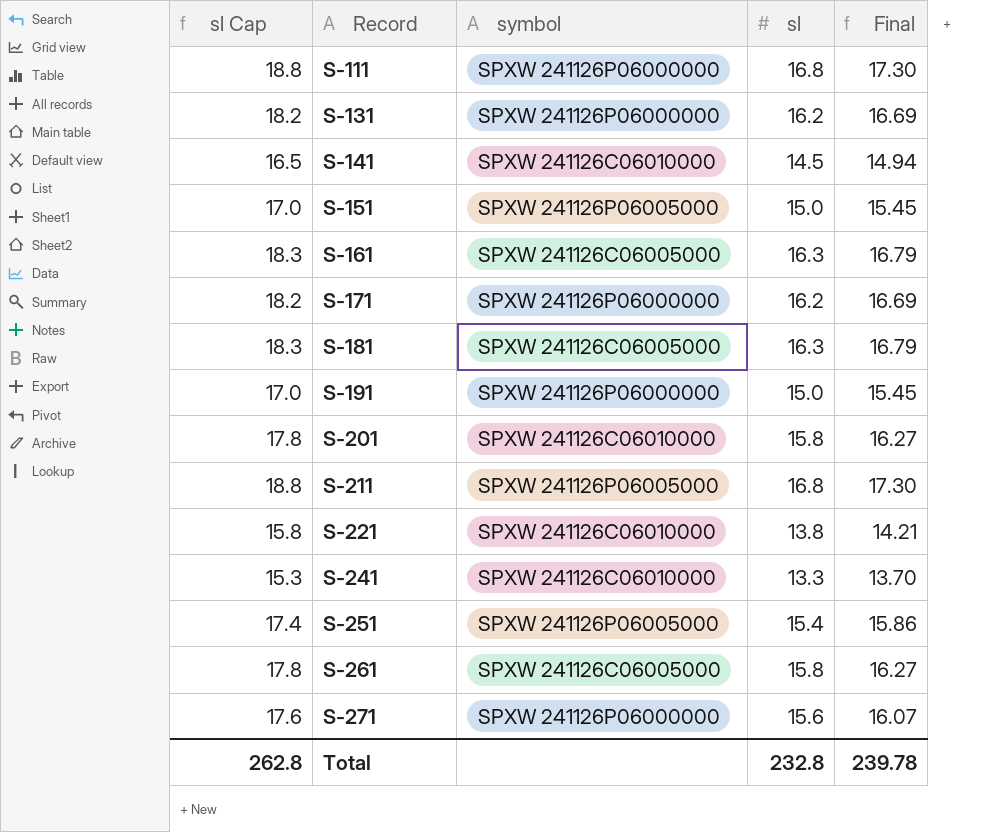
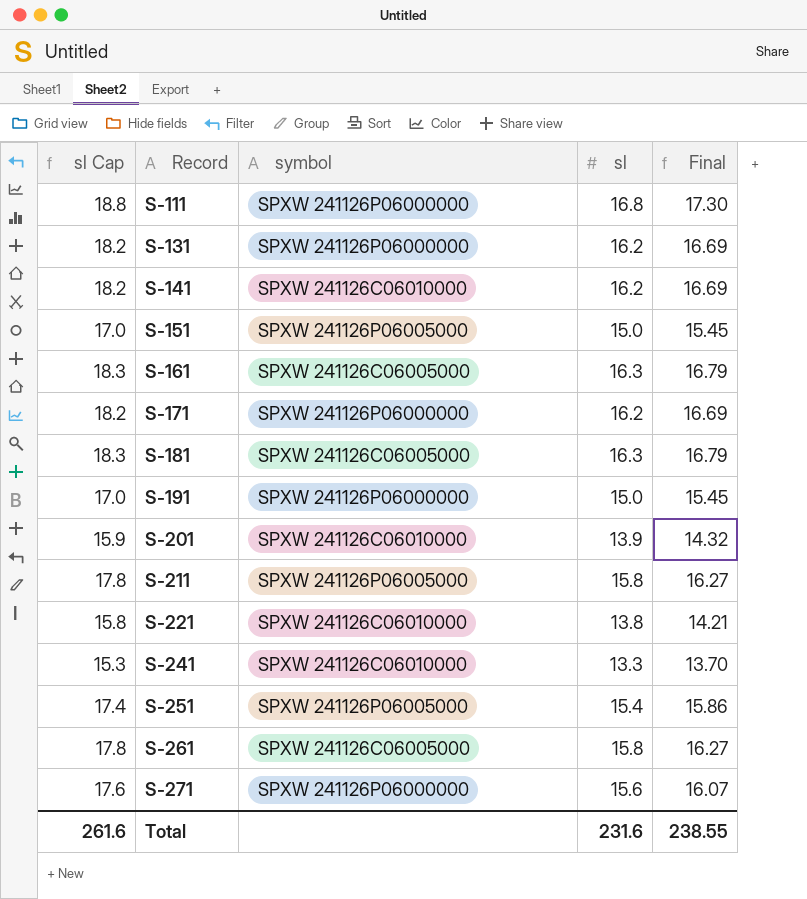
S-141 | sl Cap: 16.5 -> 18.2
S-141 | sl: 14.5 -> 16.2
S-141 | Final: 14.94 -> 16.69
S-201 | sl Cap: 17.8 -> 15.9
S-201 | sl: 15.8 -> 13.9
S-201 | Final: 16.27 -> 14.32
S-211 | sl Cap: 18.8 -> 17.8
S-211 | sl: 16.8 -> 15.8
S-211 | Final: 17.30 -> 16.27
Total | sl Cap: 262.8 -> 261.6
Total | sl: 232.8 -> 231.6
Total | Final: 239.78 -> 238.55

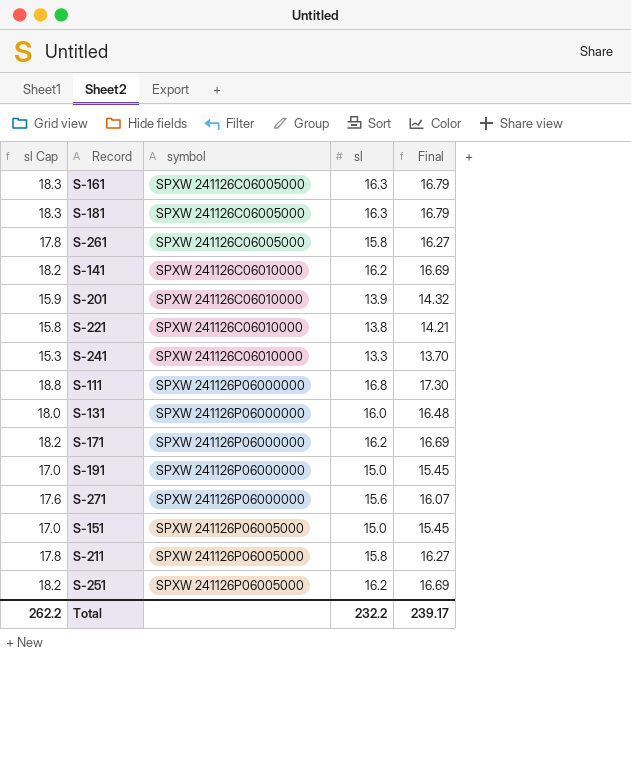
row order: Record ascending -> symbol ascending
S-131 | sl Cap: 18.2 -> 18.0
S-131 | sl: 16.2 -> 16.0
S-131 | Final: 16.69 -> 16.48
S-251 | sl Cap: 17.4 -> 18.2
S-251 | sl: 15.4 -> 16.2
S-251 | Final: 15.86 -> 16.69
Total | sl Cap: 261.6 -> 262.2
Total | sl: 231.6 -> 232.2
Total | Final: 238.55 -> 239.17

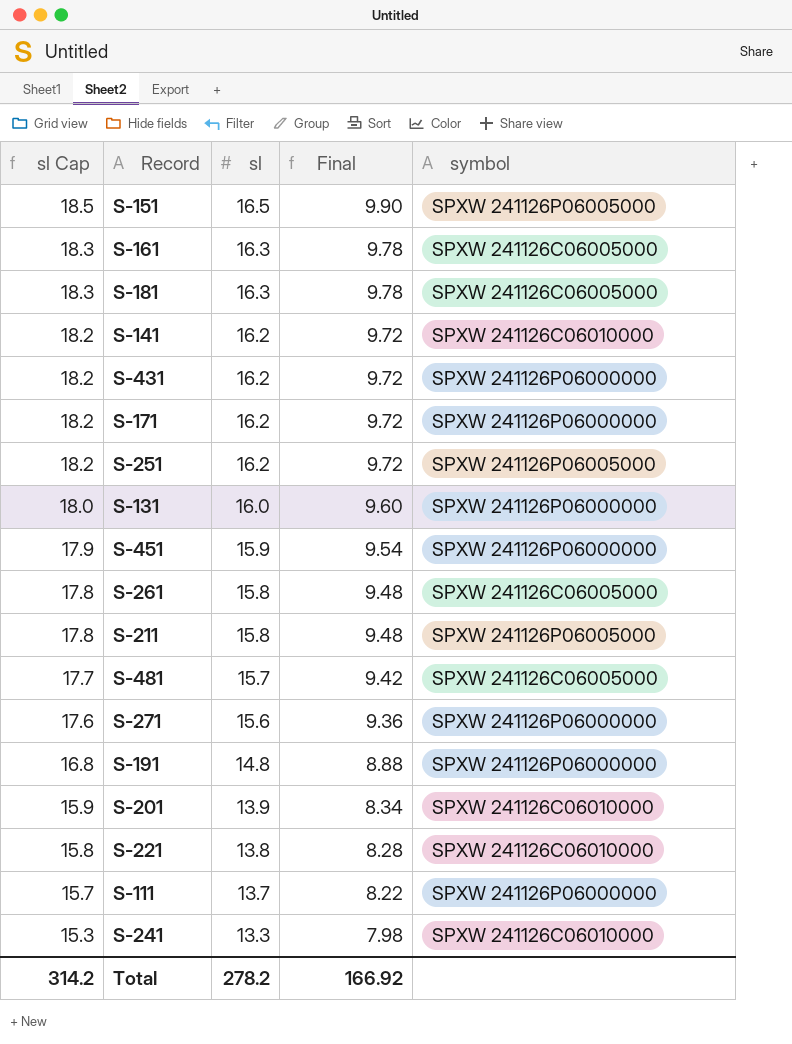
row order: symbol ascending -> sl Cap descending
column Final | formula: [sl] * 1.03 -> [sl] * 0.6
column symbol | position: 3 -> 5
S-151 | sl Cap: 17.0 -> 18.5
S-151 | sl: 15.0 -> 16.5
row S-431: none -> 18.2 | 16.2 | 9.72 | SPXW 241126P06000000
row S-451: none -> 17.9 | 15.9 | 9.54 | SPXW 241126P06000000
row S-481: none -> 17.7 | 15.7 | 9.42 | SPXW 241126C06005000
S-191 | sl Cap: 17.0 -> 16.8
S-191 | sl: 15.0 -> 14.8
S-111 | sl Cap: 18.8 -> 15.7
S-111 | sl: 16.8 -> 13.7
Total | sl Cap: 262.2 -> 314.2
Total | sl: 232.2 -> 278.2
Total | Final: 239.17 -> 166.92

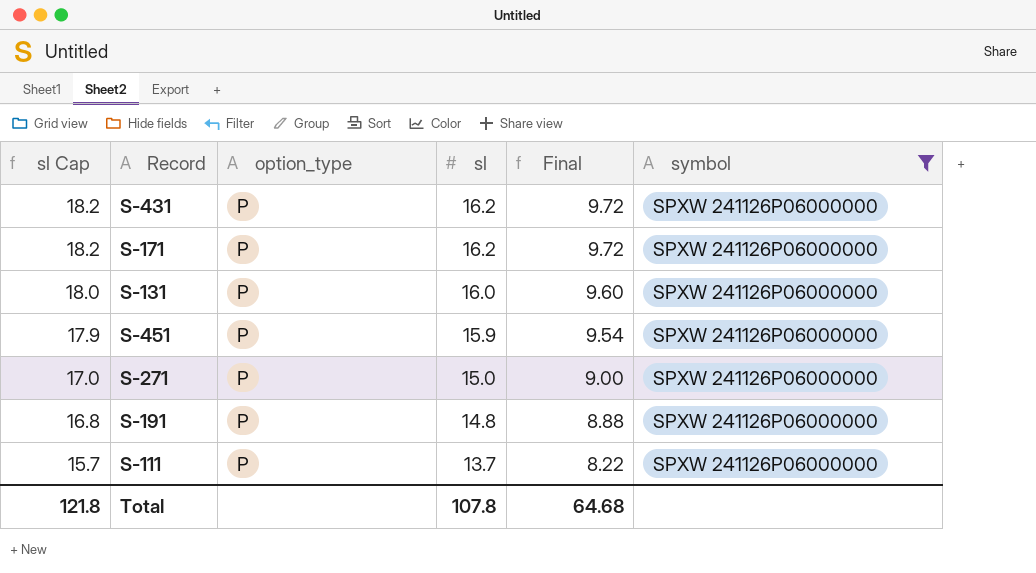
filter: none -> symbol = SPXW 241126P06000000
column option_type | position: none -> 3
S-271 | sl Cap: 17.6 -> 17.0
S-271 | sl: 15.6 -> 15.0
S-271 | Final: 9.36 -> 9.00
Total | sl Cap: 314.2 -> 121.8
Total | sl: 278.2 -> 107.8
Total | Final: 166.92 -> 64.68

